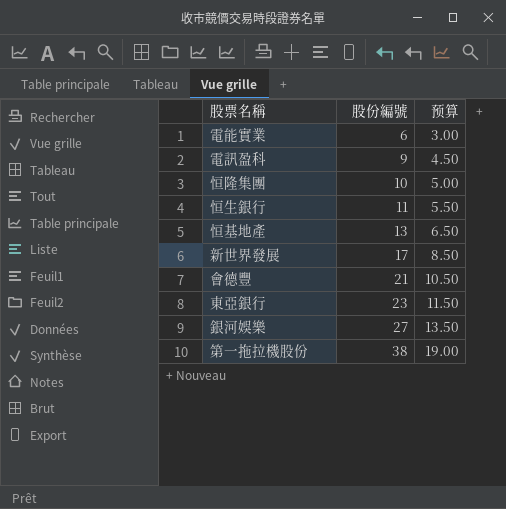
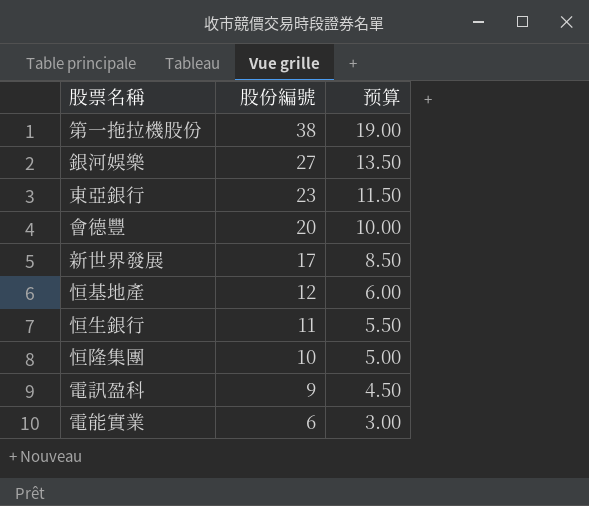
row order: 股份編號 ascending -> 股份編號 descending
會德豐 | 股份編號: 21 -> 20
會德豐 | 预算: 10.50 -> 10.00
恒基地產 | 股份編號: 13 -> 12
恒基地產 | 预算: 6.50 -> 6.00

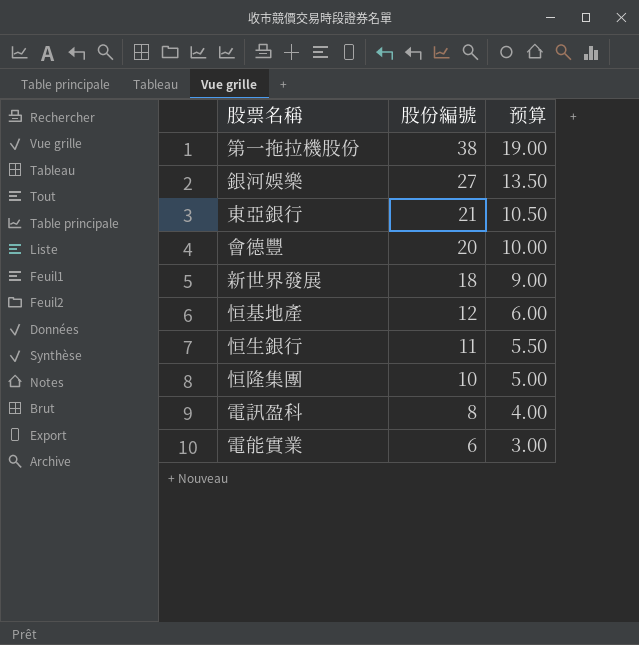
東亞銀行 | 股份編號: 23 -> 21
東亞銀行 | 预算: 11.50 -> 10.50
新世界發展 | 股份編號: 17 -> 18
新世界發展 | 预算: 8.50 -> 9.00
電訊盈科 | 股份編號: 9 -> 8
電訊盈科 | 预算: 4.50 -> 4.00

